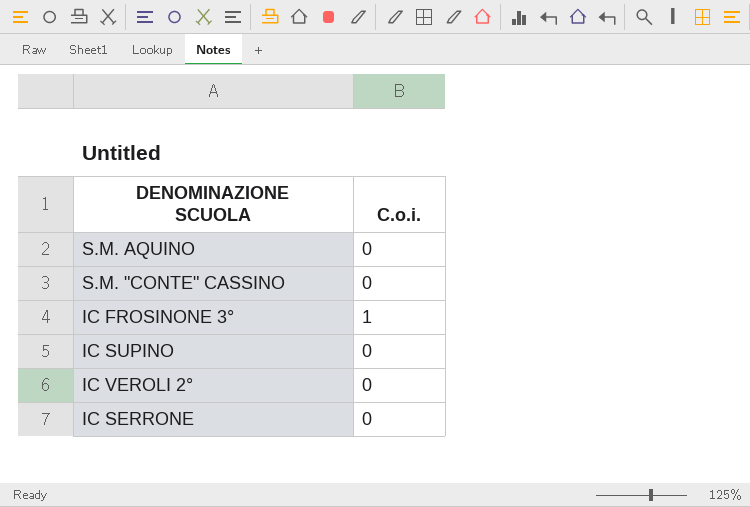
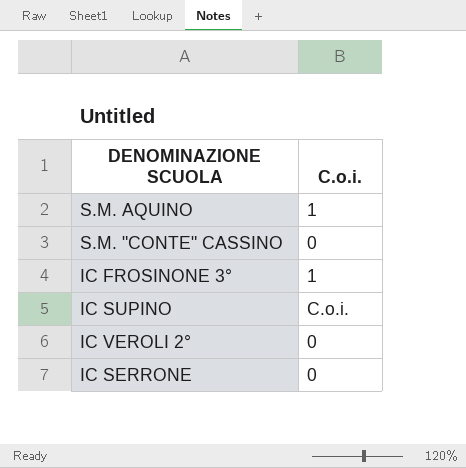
S.M. AQUINO | C.o.i.: 0 -> 1
IC SUPINO | C.o.i.: 0 -> C.o.i.

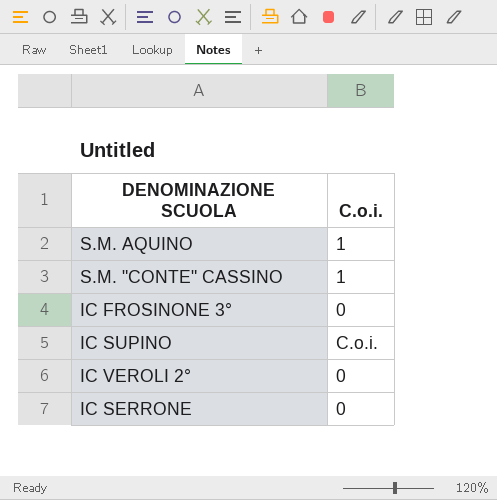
S.M. "CONTE" CASSINO | C.o.i.: 0 -> 1
IC FROSINONE 3° | C.o.i.: 1 -> 0

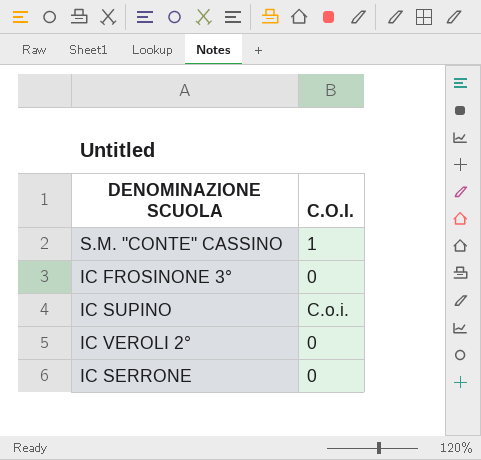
column name: C.o.i. -> C.O.I.
row S.M. AQUINO: 1 -> none

